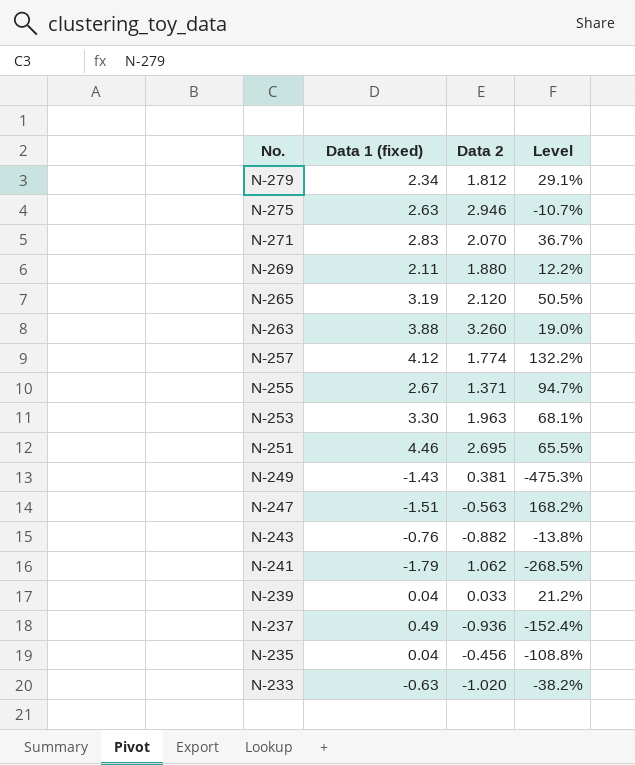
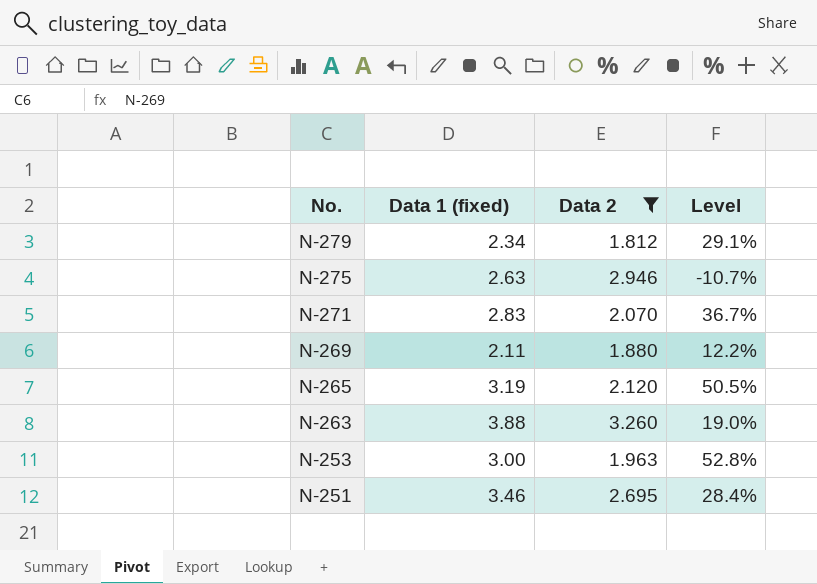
filter: none -> Data 2 >= 1.812
N-253 | Data 1 (fixed): 3.30 -> 3.00
N-253 | Level: 68.1% -> 52.8%
N-251 | Data 1 (fixed): 4.46 -> 3.46
N-251 | Level: 65.5% -> 28.4%

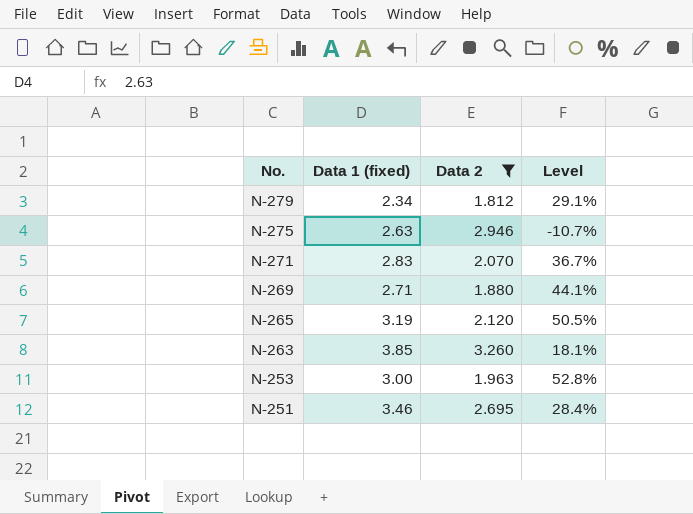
N-269 | Data 1 (fixed): 2.11 -> 2.71
N-269 | Level: 12.2% -> 44.1%
N-263 | Data 1 (fixed): 3.88 -> 3.85
N-263 | Level: 19.0% -> 18.1%

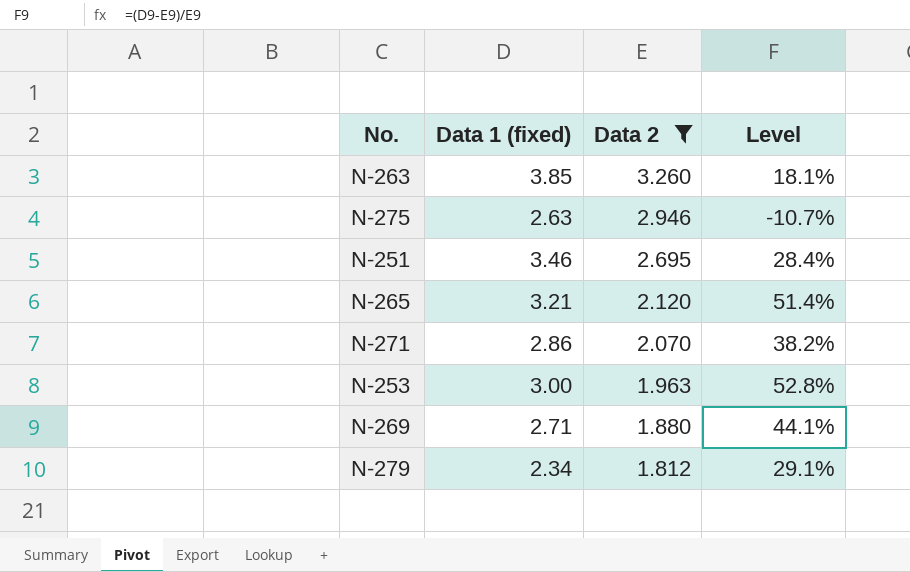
row order: No. descending -> Data 2 descending
N-265 | Data 1 (fixed): 3.19 -> 3.21
N-265 | Level: 50.5% -> 51.4%
N-271 | Data 1 (fixed): 2.83 -> 2.86
N-271 | Level: 36.7% -> 38.2%

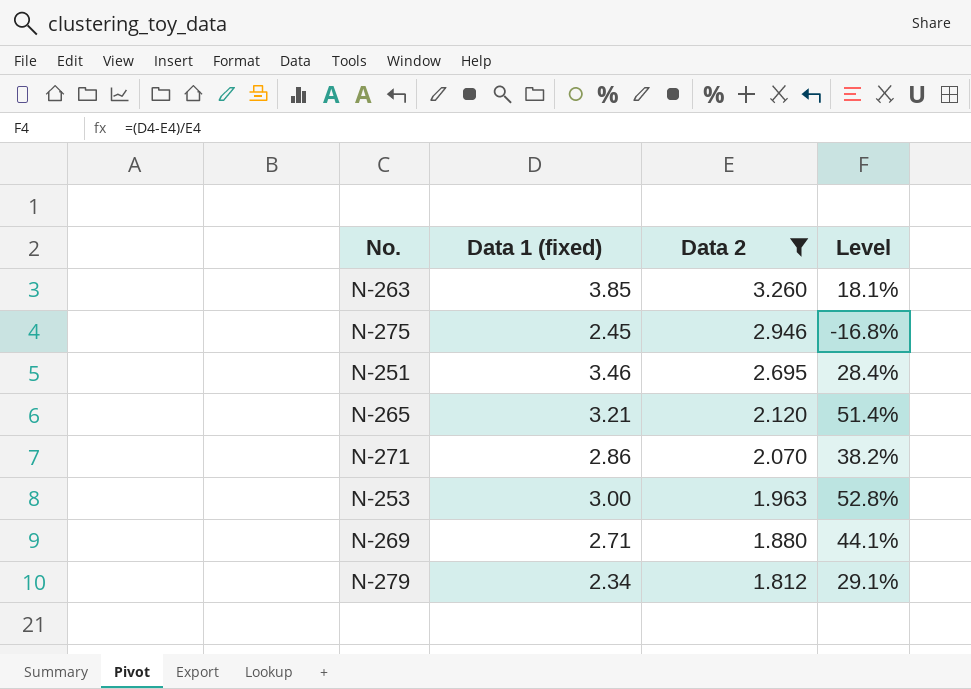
N-275 | Data 1 (fixed): 2.63 -> 2.45
N-275 | Level: -10.7% -> -16.8%

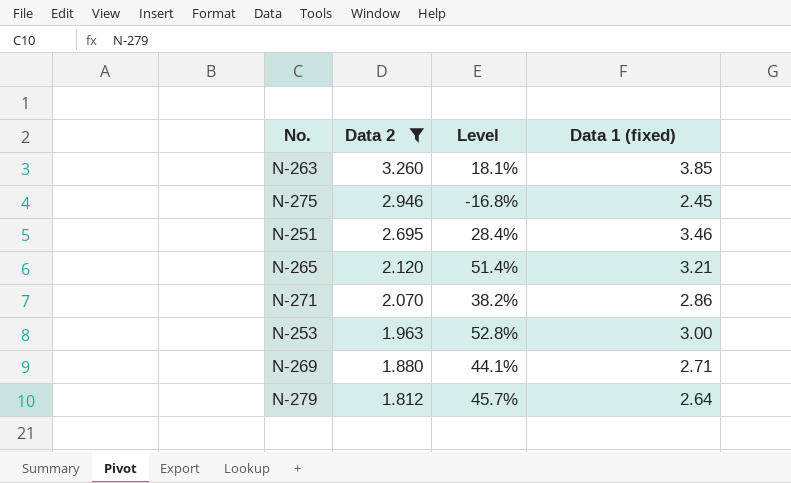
column Data 1 (fixed) | position: 2 -> 4
N-279 | Level: 29.1% -> 45.7%
N-279 | Data 1 (fixed): 2.34 -> 2.64

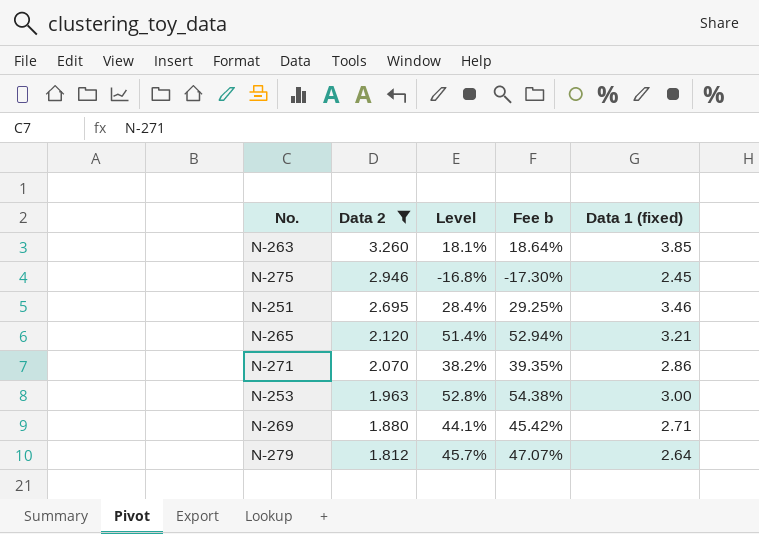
column Fee b | formula: none -> [Level] * 1.03

